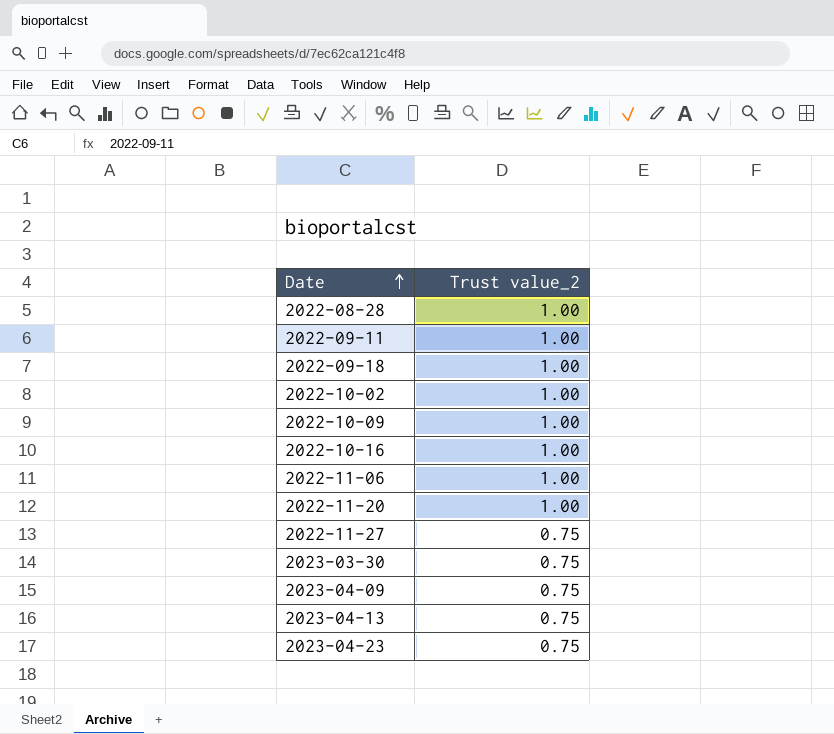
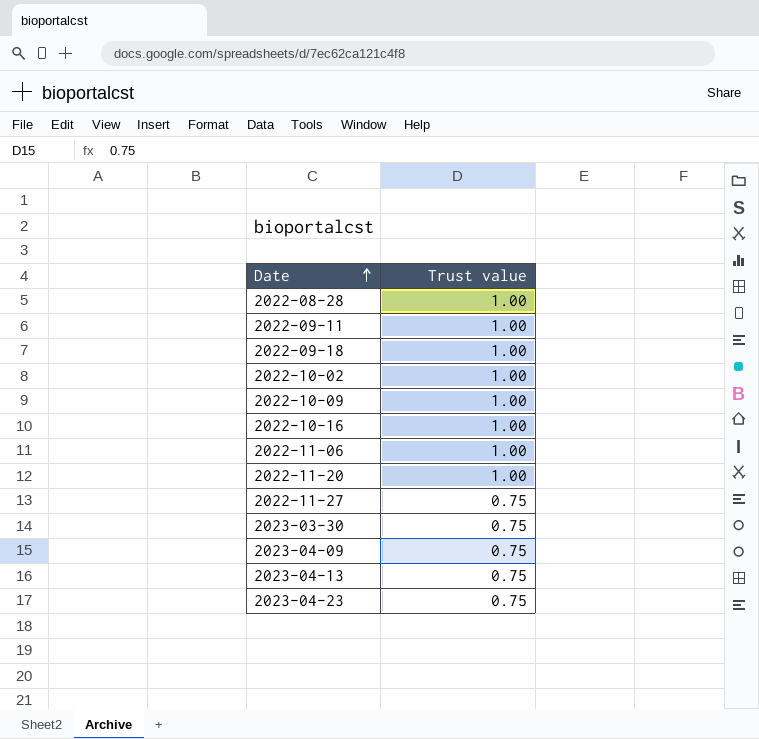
column name: Trust value_2 -> Trust value

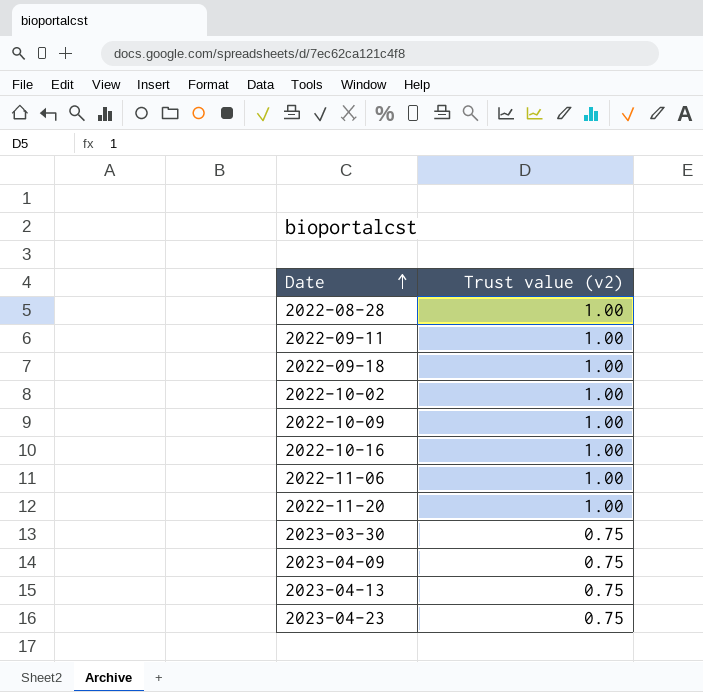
column name: Trust value -> Trust value (v2)
row 2022-11-27: 0.75 -> none

